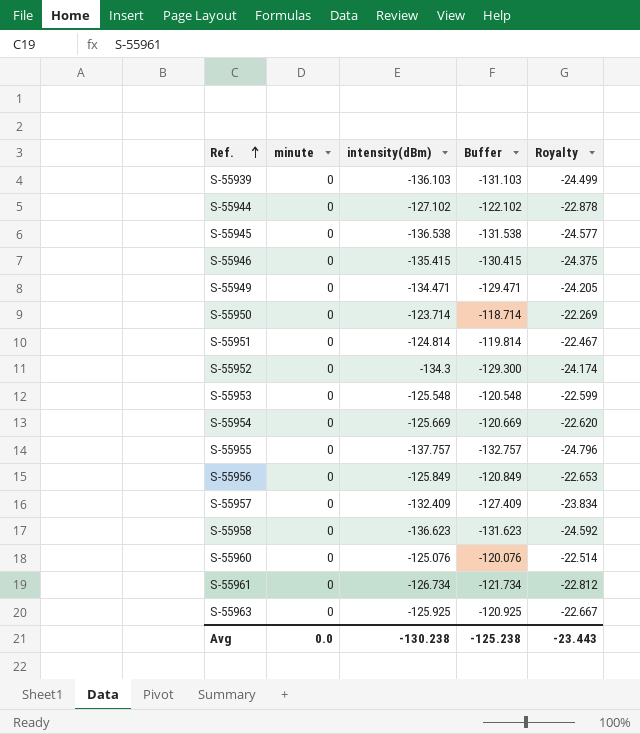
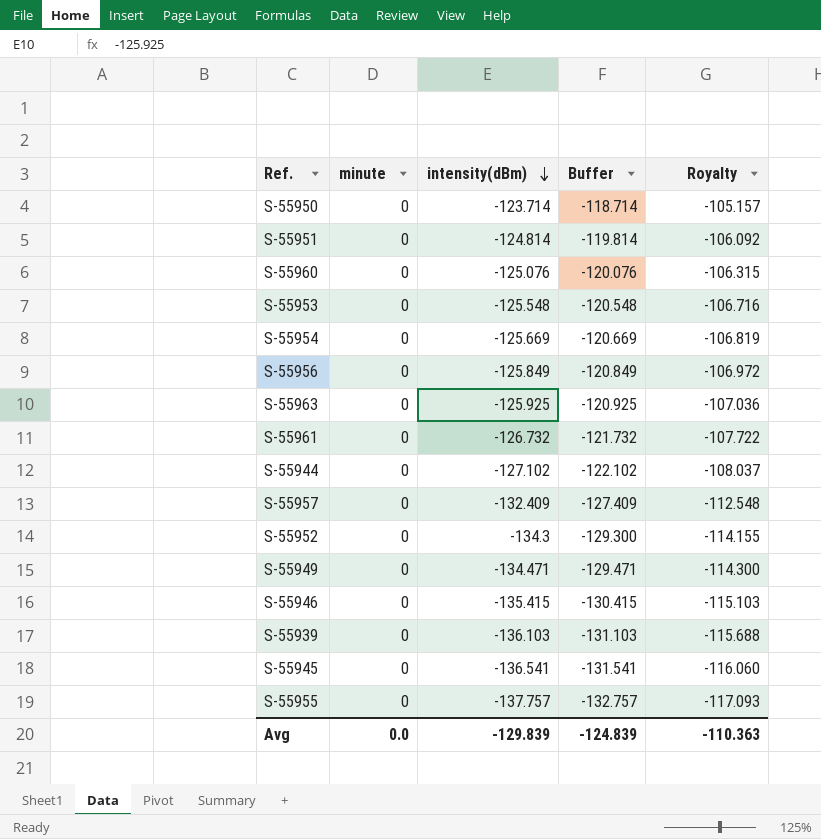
row order: Ref. ascending -> intensity(dBm) descending
column Royalty | formula: [intensity(dBm)] * 0.18 -> [intensity(dBm)] * 0.85
row S-55958: 0 | -136.623 | -131.623 | -24.592 -> none
S-55961 | intensity(dBm): -126.734 -> -126.732
S-55961 | Buffer: -121.734 -> -121.732
S-55945 | intensity(dBm): -136.538 -> -136.541
S-55945 | Buffer: -131.538 -> -131.541
Avg | intensity(dBm): -130.238 -> -129.839
Avg | Buffer: -125.238 -> -124.839
Avg | Royalty: -23.443 -> -110.363

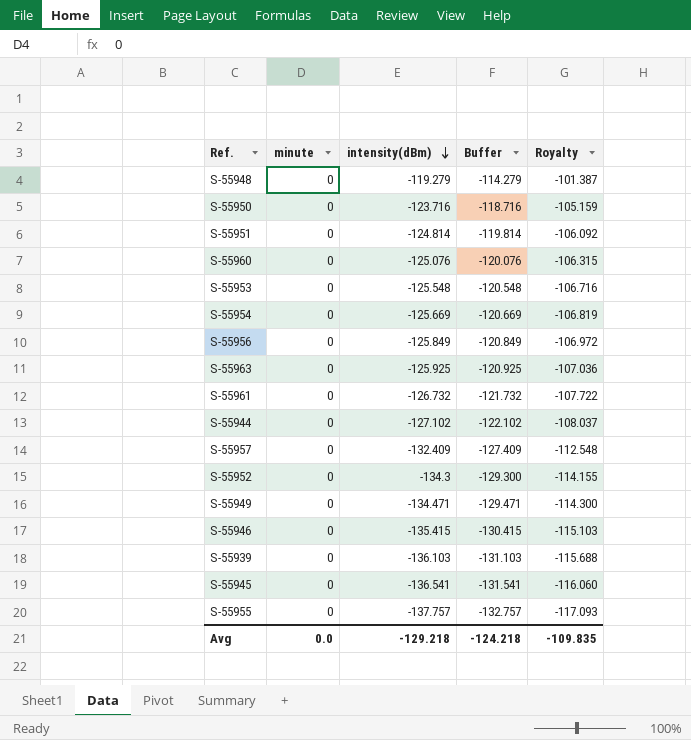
row S-55948: none -> 0 | -119.279 | -114.279 | -101.387
S-55950 | intensity(dBm): -123.714 -> -123.716
S-55950 | Buffer: -118.714 -> -118.716
S-55950 | Royalty: -105.157 -> -105.159
Avg | intensity(dBm): -129.839 -> -129.218
Avg | Buffer: -124.839 -> -124.218
Avg | Royalty: -110.363 -> -109.835

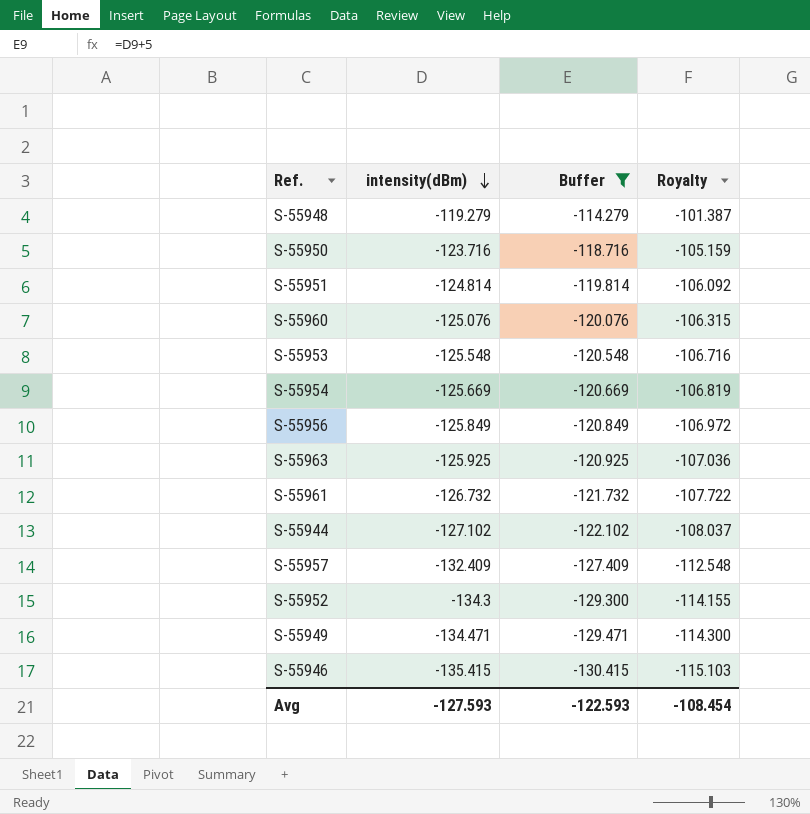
filter: none -> Buffer >= -130.415
column minute | position: 2 -> none
Avg | intensity(dBm): -129.218 -> -127.593
Avg | Buffer: -124.218 -> -122.593
Avg | Royalty: -109.835 -> -108.454

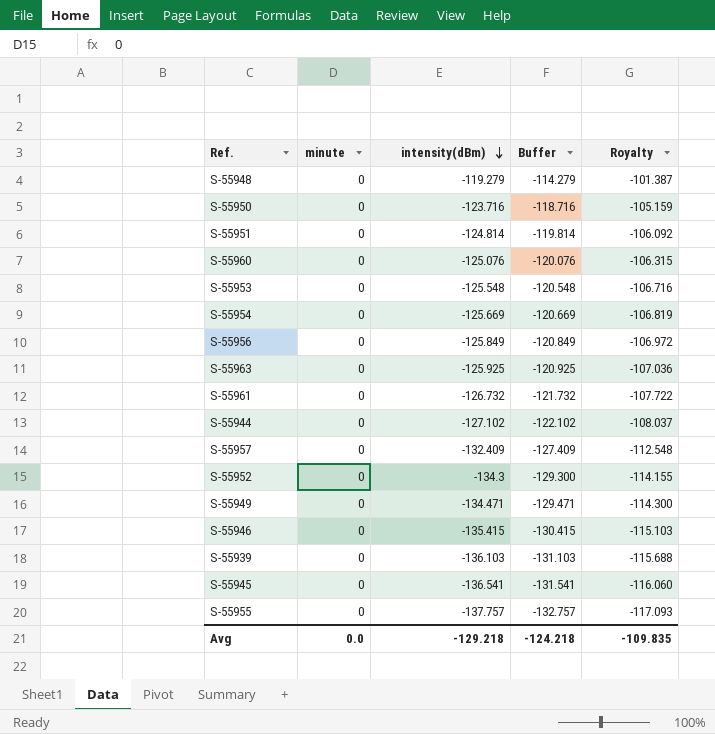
filter: Buffer >= -130.415 -> none
column minute | position: none -> 2
Avg | intensity(dBm): -127.593 -> -129.218
Avg | Buffer: -122.593 -> -124.218
Avg | Royalty: -108.454 -> -109.835

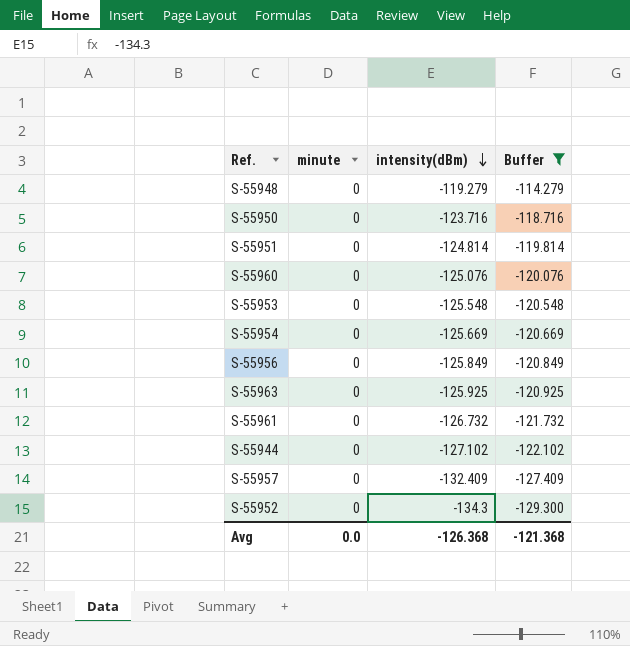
filter: none -> Buffer >= -129.300
column Royalty | formula: [intensity(dBm)] * 0.85 -> none
Avg | intensity(dBm): -129.218 -> -126.368
Avg | Buffer: -124.218 -> -121.368

